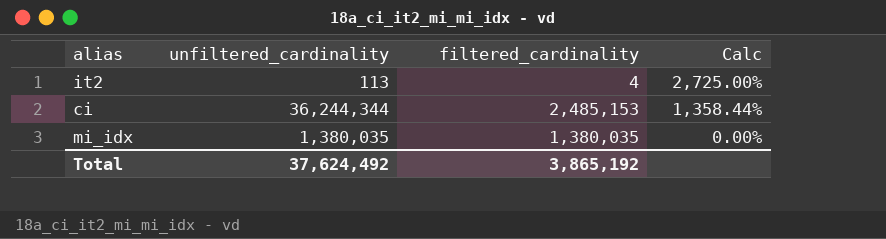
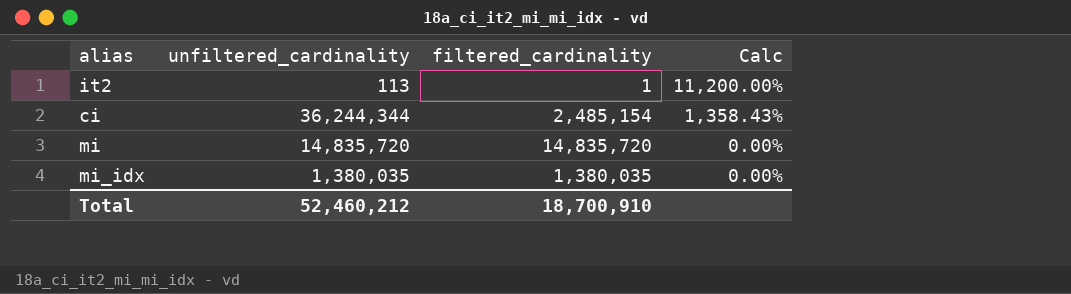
it2 | filtered_cardinality: 4 -> 1
it2 | Calc: 2,725.00% -> 11,200.00%
ci | filtered_cardinality: 2,485,153 -> 2,485,154
ci | Calc: 1,358.44% -> 1,358.43%
row mi: none -> 14,835,720 | 14,835,720 | 0.00%
Total | unfiltered_cardinality: 37,624,492 -> 52,460,212
Total | filtered_cardinality: 3,865,192 -> 18,700,910

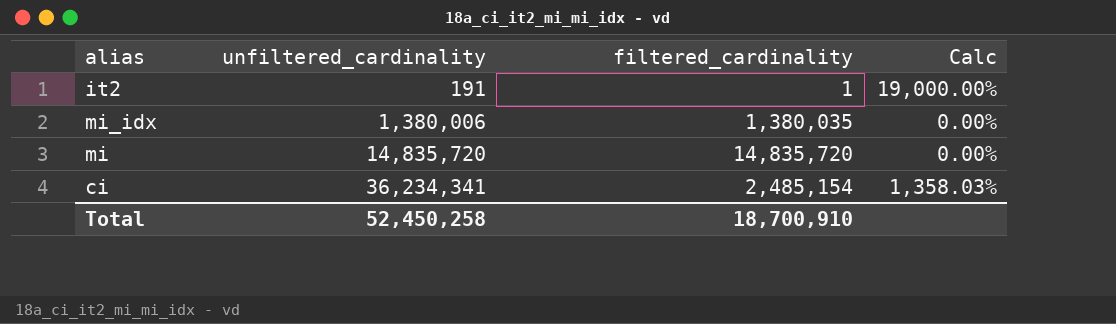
row order: Calc descending -> unfiltered_cardinality ascending
it2 | unfiltered_cardinality: 113 -> 191
it2 | Calc: 11,200.00% -> 19,000.00%
mi_idx | unfiltered_cardinality: 1,380,035 -> 1,380,006
ci | unfiltered_cardinality: 36,244,344 -> 36,234,341
ci | Calc: 1,358.43% -> 1,358.03%
Total | unfiltered_cardinality: 52,460,212 -> 52,450,258

